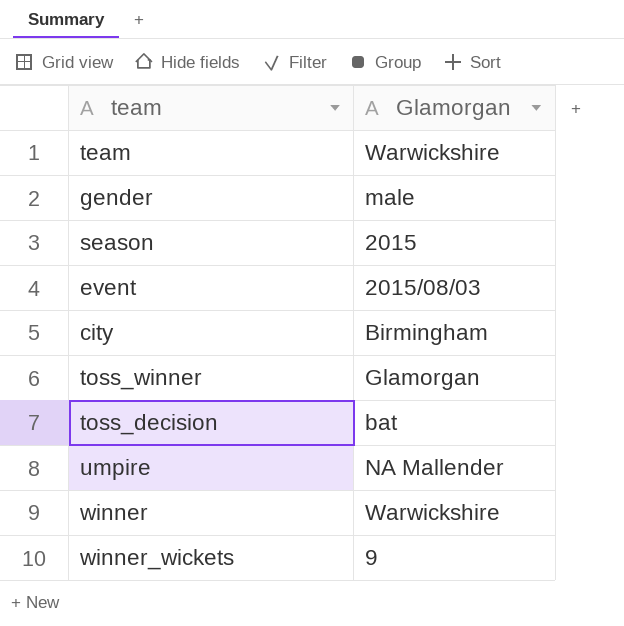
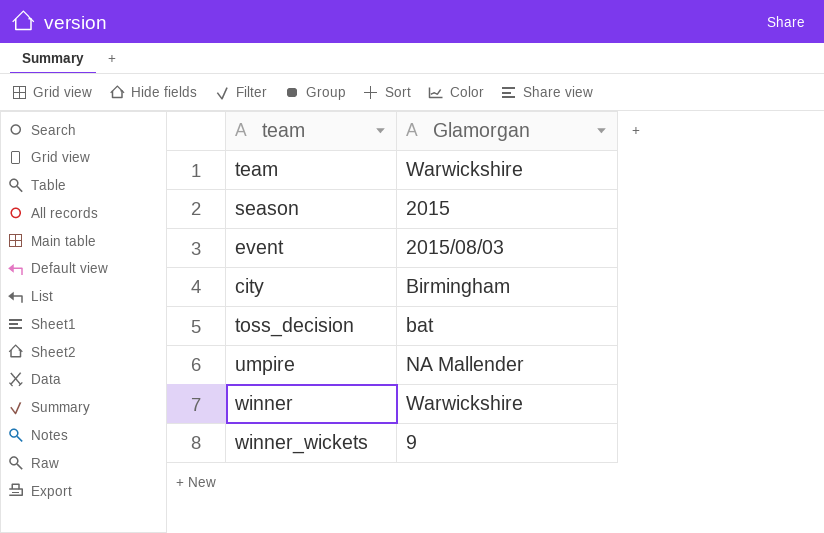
row gender: male -> none
row toss_winner: Glamorgan -> none

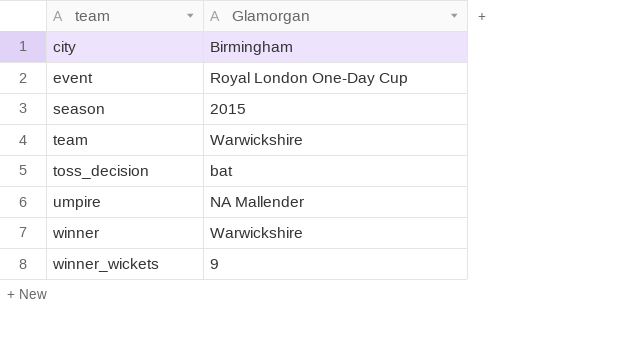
row order: none -> team ascending
event | Glamorgan: 2015/08/03 -> Royal London One-Day Cup

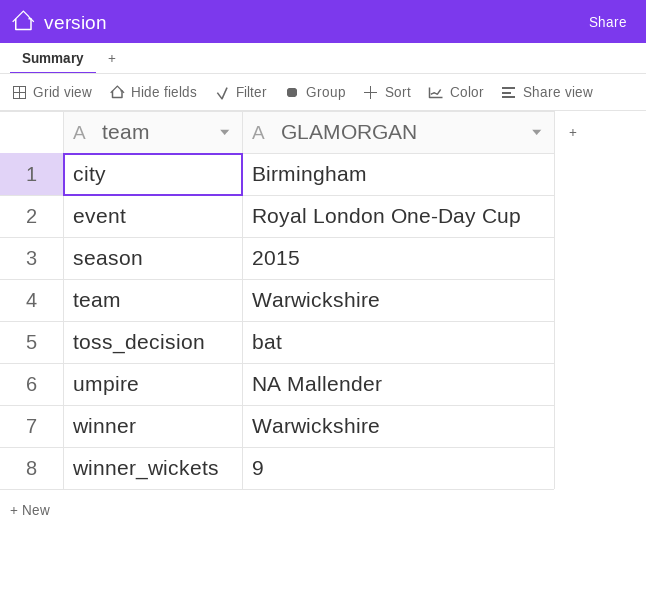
column name: Glamorgan -> GLAMORGAN

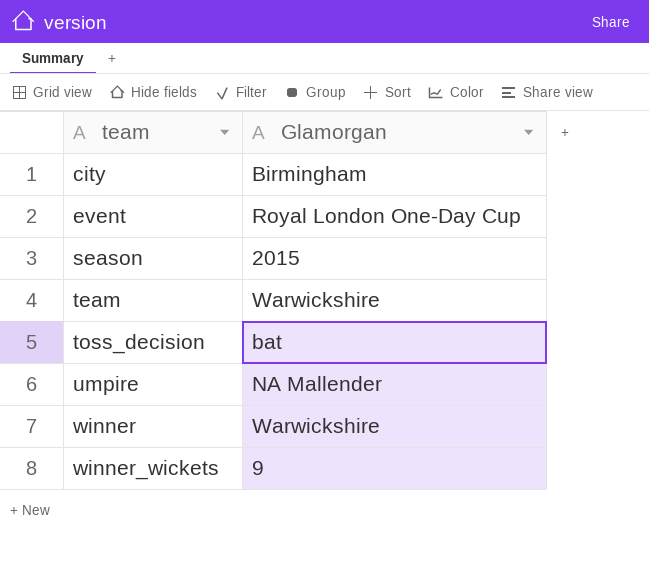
column name: GLAMORGAN -> Glamorgan

